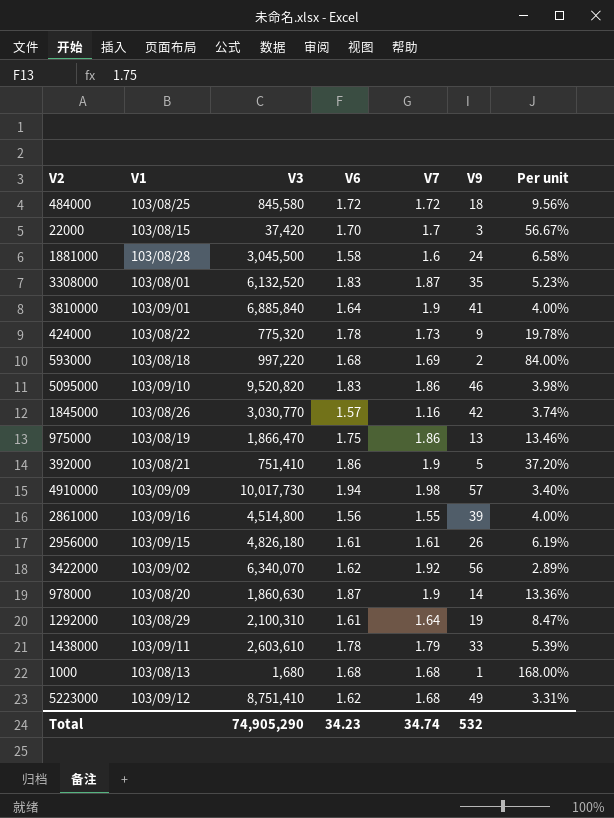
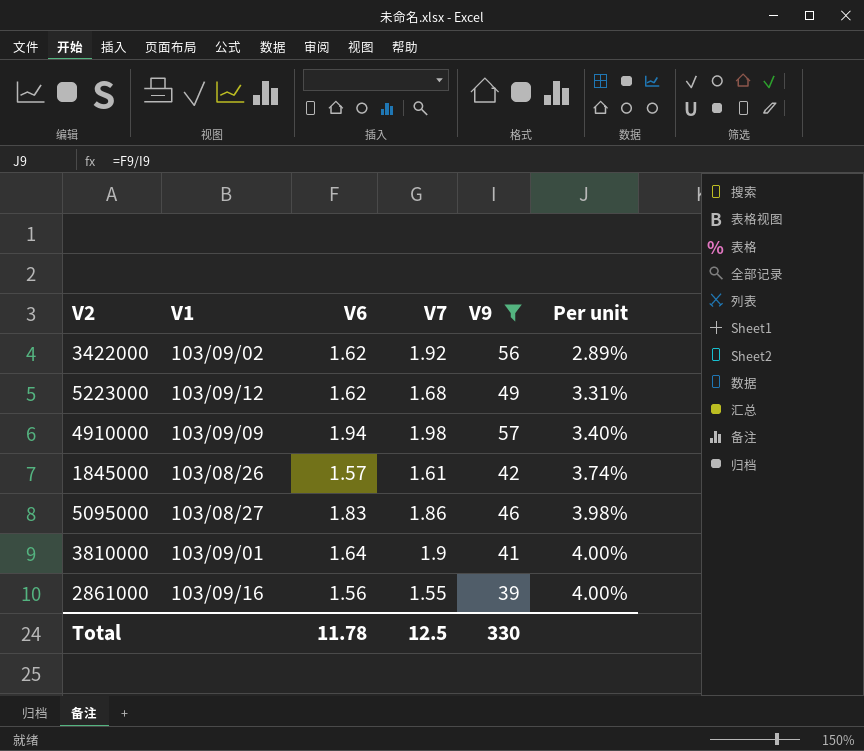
filter: none -> V9 >= 39
row order: none -> Per unit ascending
column V3 | position: 3 -> none
1845000 | V7: 1.16 -> 1.61
5095000 | V1: 103/09/10 -> 103/08/27
Total | V6: 34.23 -> 11.78
Total | V7: 34.74 -> 12.5
Total | V9: 532 -> 330

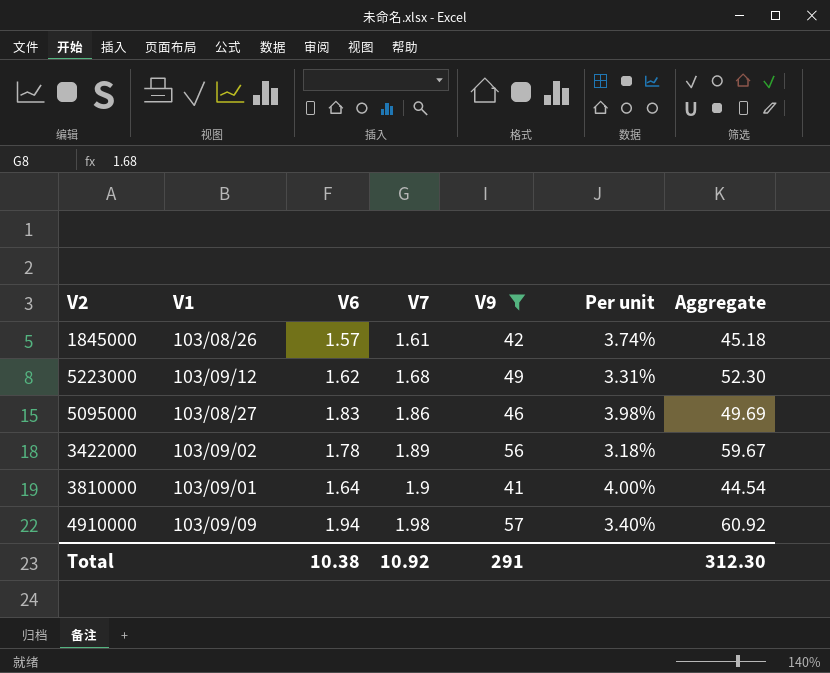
row order: Per unit ascending -> V7 ascending
column Aggregate | formula: none -> [V6] + [V7] + [V9]
row 2861000: 103/09/16 | 1.56 | 1.55 | 39 | 4.00% -> none
3422000 | V6: 1.62 -> 1.78
3422000 | V7: 1.92 -> 1.89
3422000 | Per unit: 2.89% -> 3.18%
Total | V6: 11.78 -> 10.38
Total | V7: 12.5 -> 10.92
Total | V9: 330 -> 291

